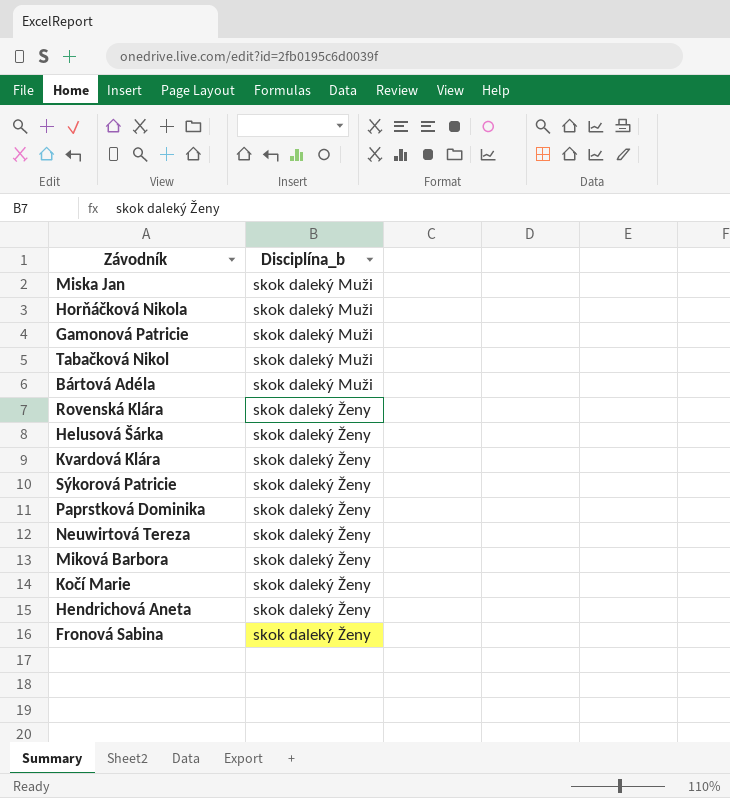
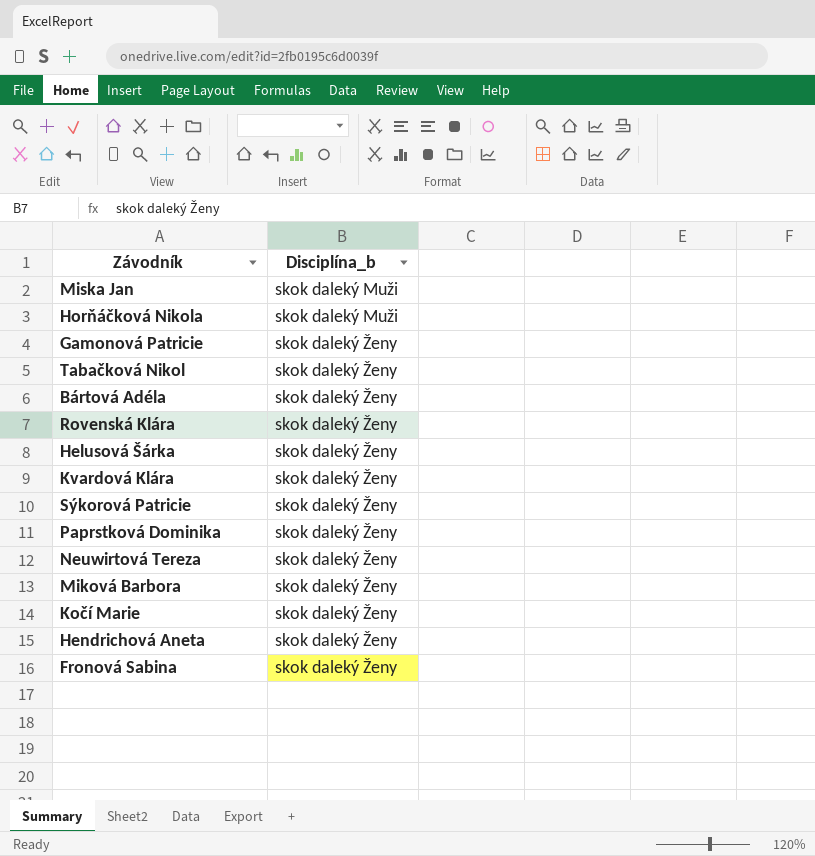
Gamonová Patricie | Disciplína_b: skok daleký Muži -> skok daleký Ženy
Tabačková Nikol | Disciplína_b: skok daleký Muži -> skok daleký Ženy
Bártová Adéla | Disciplína_b: skok daleký Muži -> skok daleký Ženy

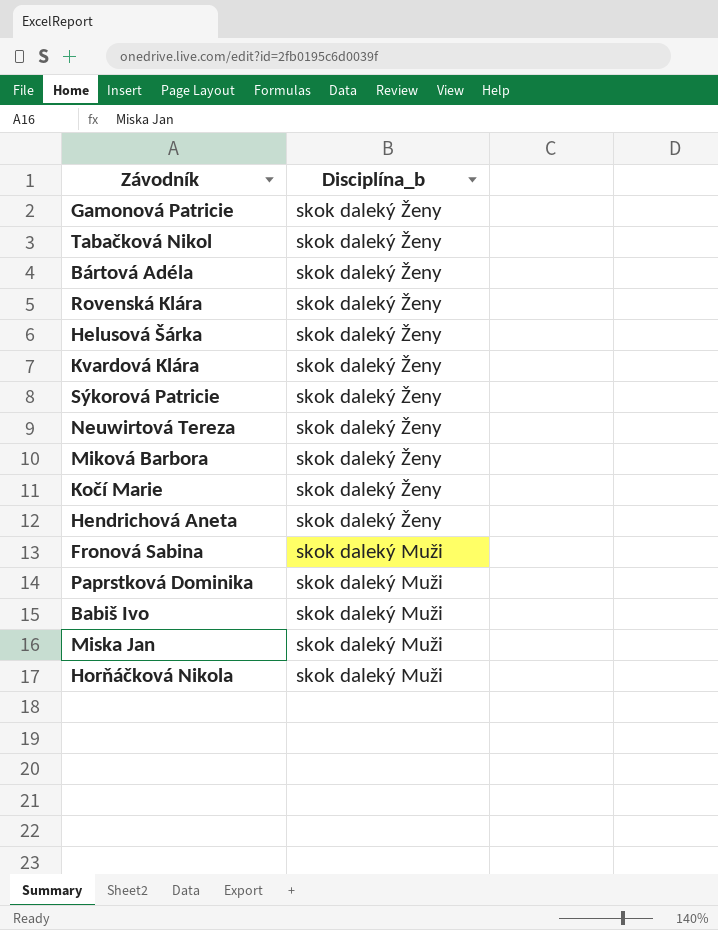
row order: Disciplína_b ascending -> Disciplína_b descending
Fronová Sabina | Disciplína_b: skok daleký Ženy -> skok daleký Muži
Paprstková Dominika | Disciplína_b: skok daleký Ženy -> skok daleký Muži
row Babiš Ivo: none -> skok daleký Muži

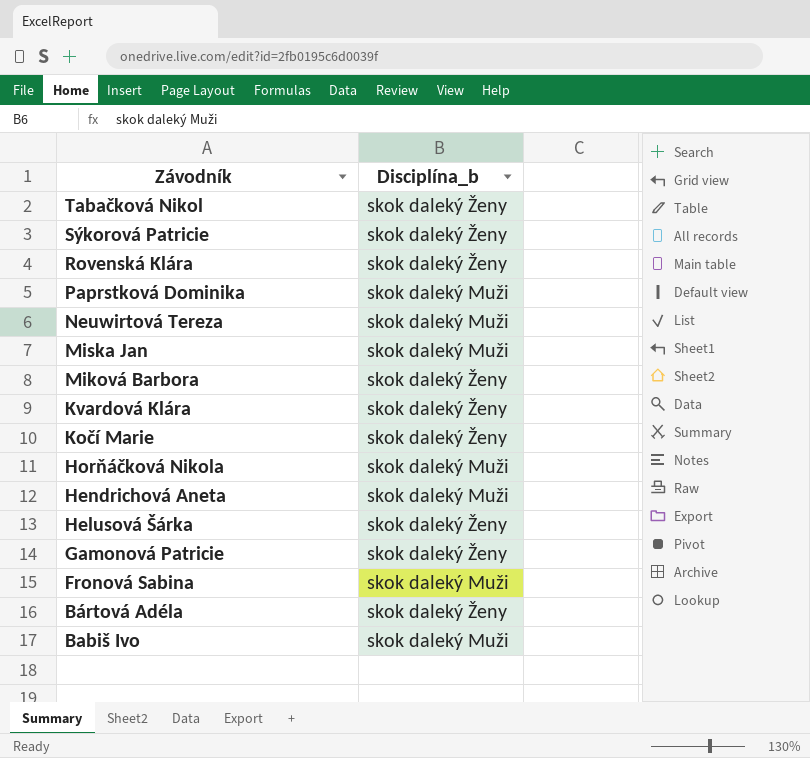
row order: Disciplína_b descending -> Závodník descending
Neuwirtová Tereza | Disciplína_b: skok daleký Ženy -> skok daleký Muži
Hendrichová Aneta | Disciplína_b: skok daleký Ženy -> skok daleký Muži

